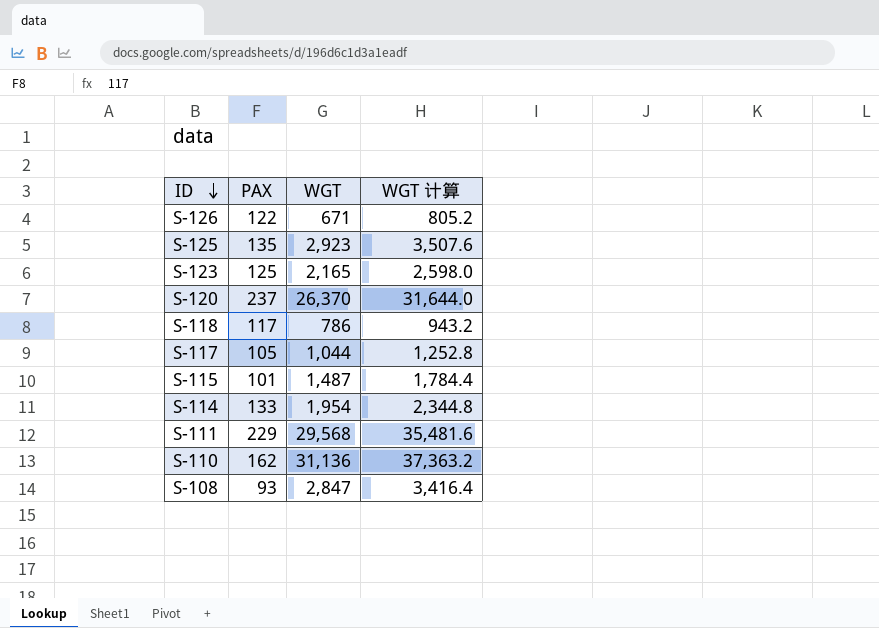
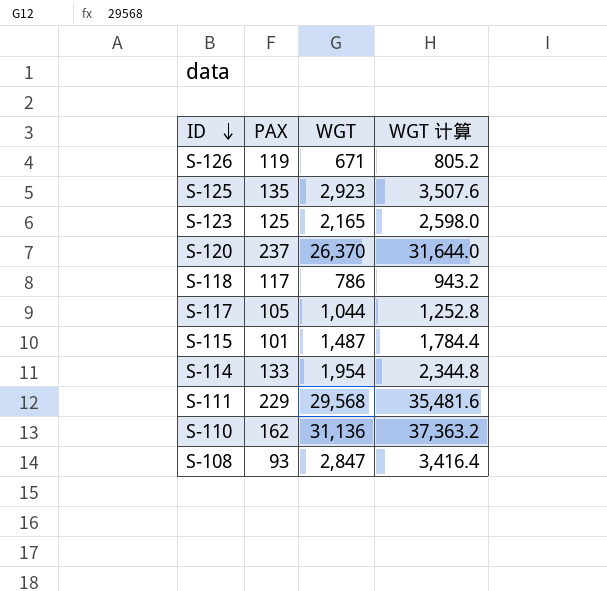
S-126 | PAX: 122 -> 119

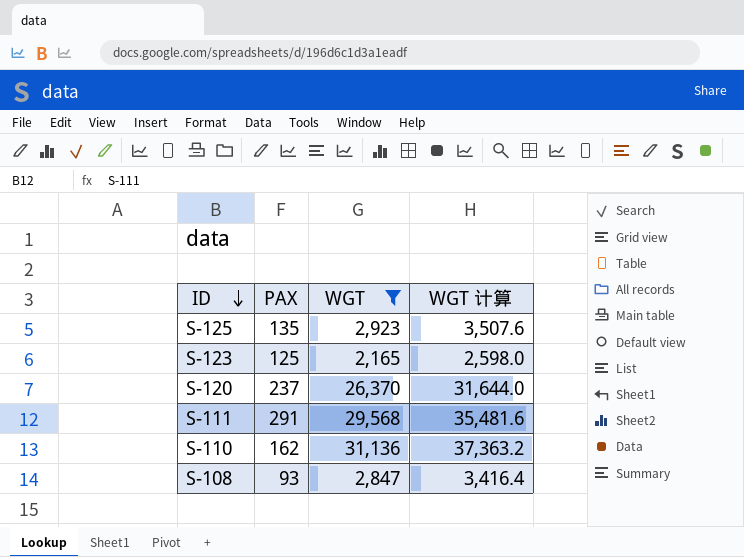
filter: none -> WGT >= 2,165
S-111 | PAX: 229 -> 291

